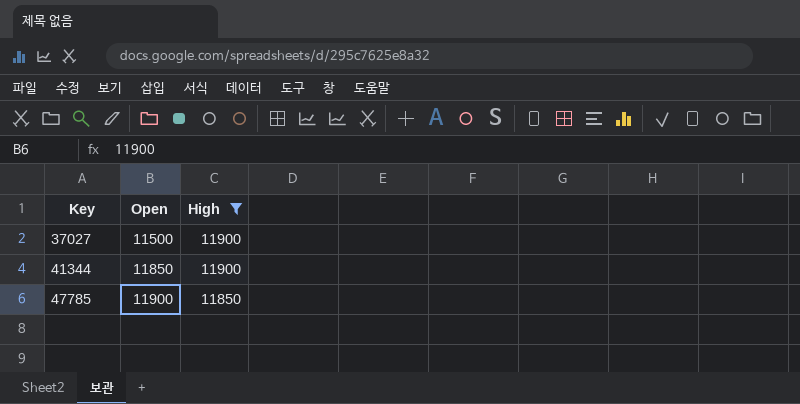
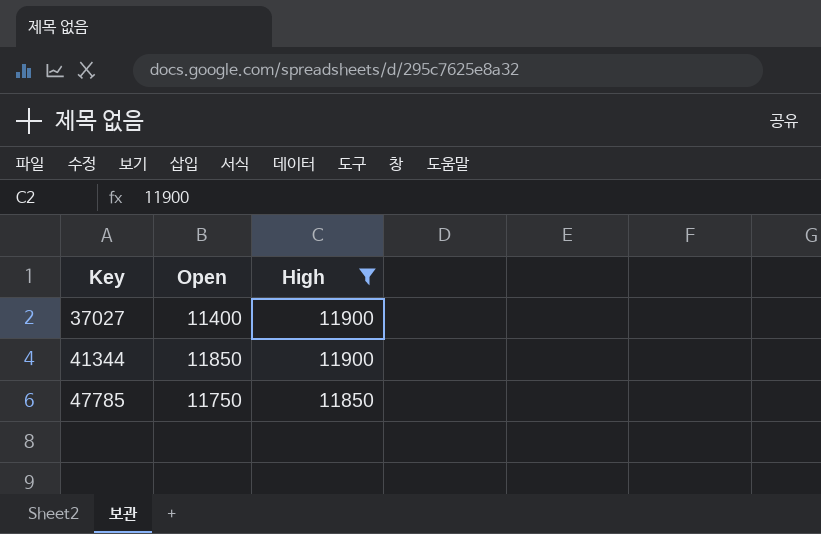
37027 | Open: 11500 -> 11400
47785 | Open: 11900 -> 11750

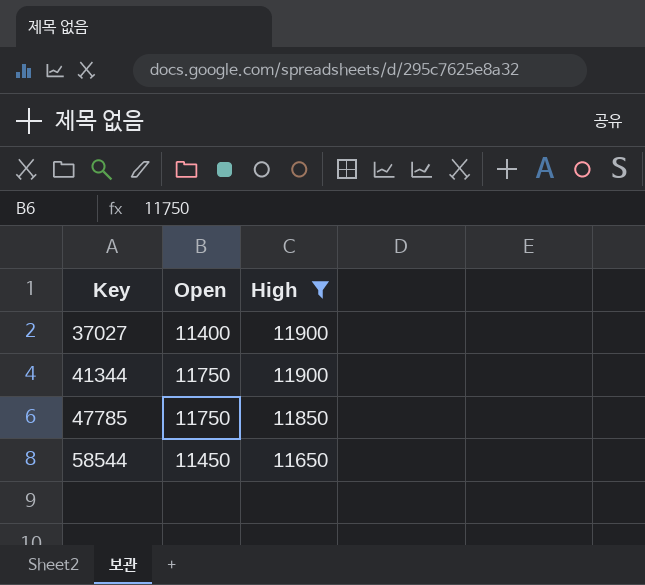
41344 | Open: 11850 -> 11750
row 58544: none -> 11450 | 11650

